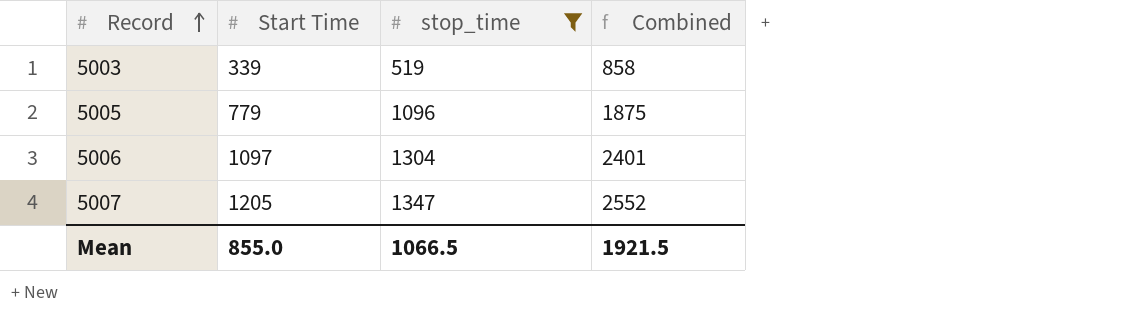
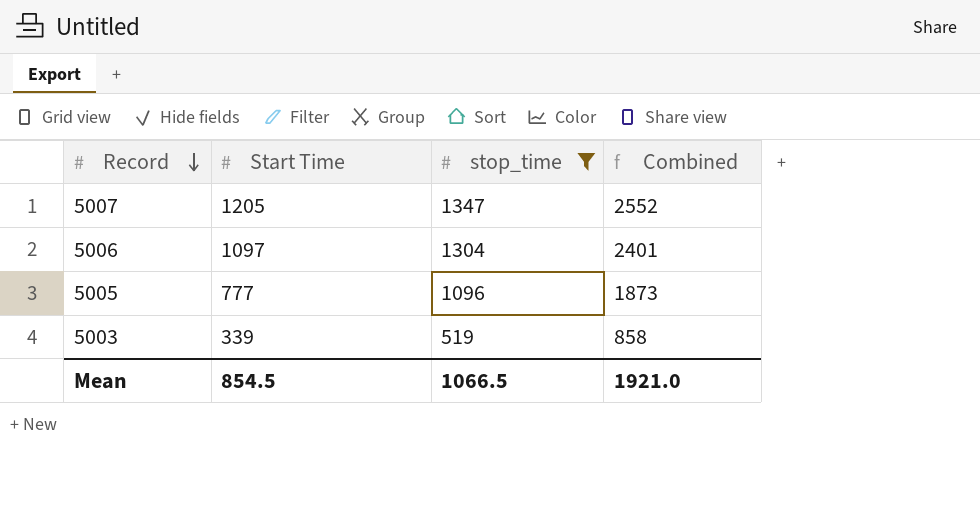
row order: Record ascending -> Record descending
5005 | Start Time: 779 -> 777
5005 | Combined: 1875 -> 1873
Mean | Start Time: 855.0 -> 854.5
Mean | Combined: 1921.5 -> 1921.0

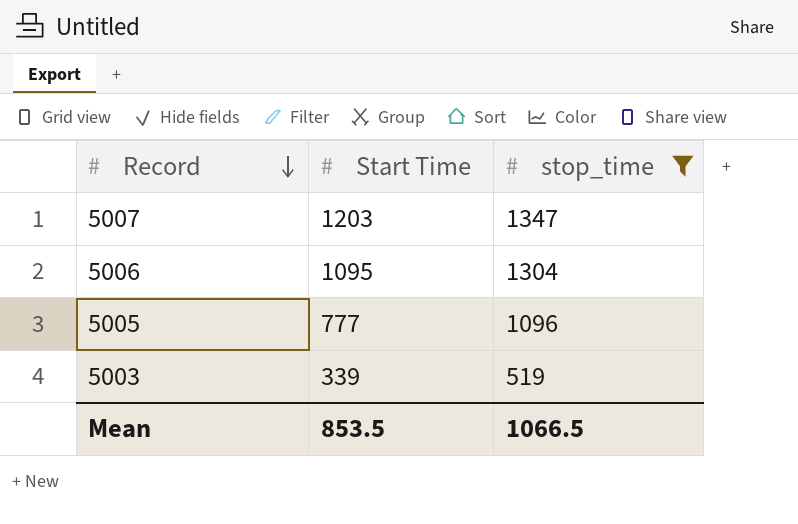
column Combined | formula: [Start Time] + [stop_time] -> none
5007 | Start Time: 1205 -> 1203
5006 | Start Time: 1097 -> 1095
Mean | Start Time: 854.5 -> 853.5

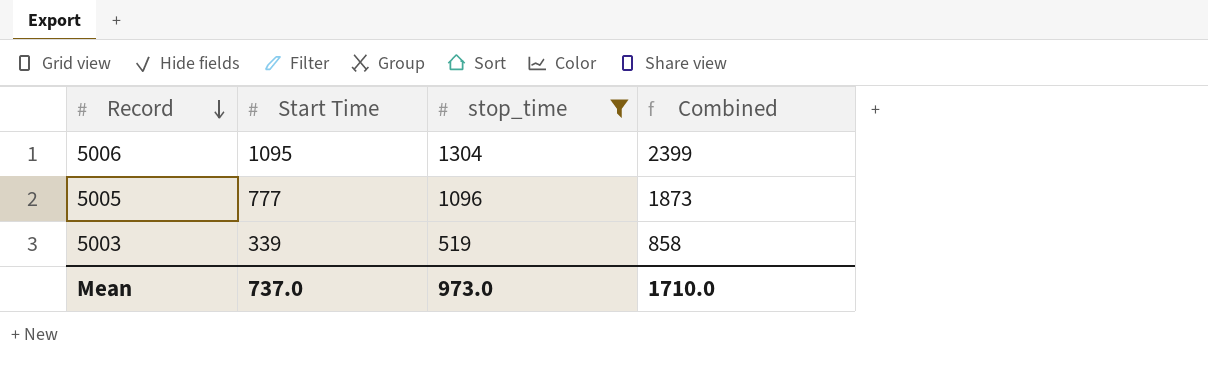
column Combined | formula: none -> [Start Time] + [stop_time]
row 5007: 1203 | 1347 -> none
Mean | Start Time: 853.5 -> 737.0
Mean | stop_time: 1066.5 -> 973.0

